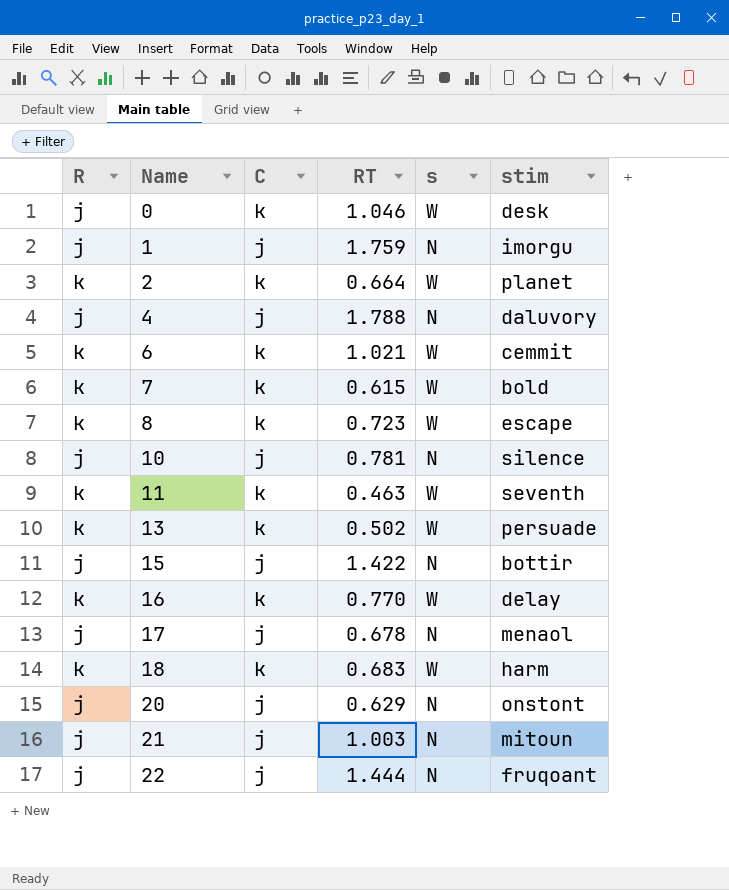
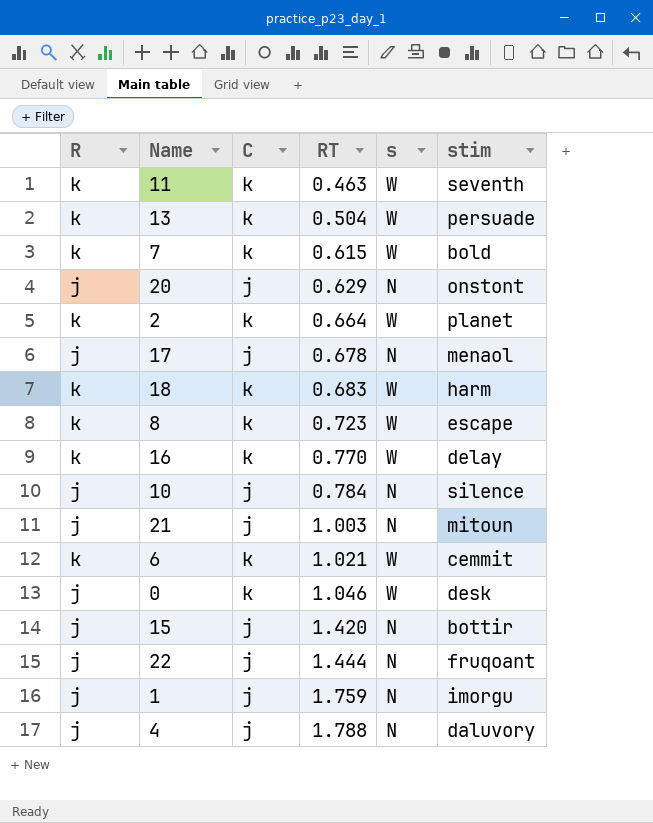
row order: Name ascending -> RT ascending
13 | RT: 0.502 -> 0.504
10 | RT: 0.781 -> 0.784
15 | RT: 1.422 -> 1.420

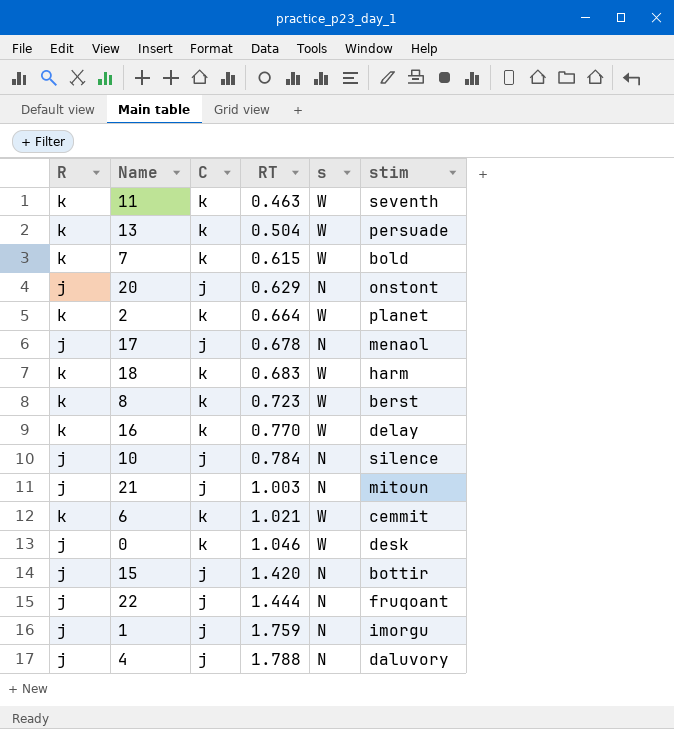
8 | stim: escape -> berst

